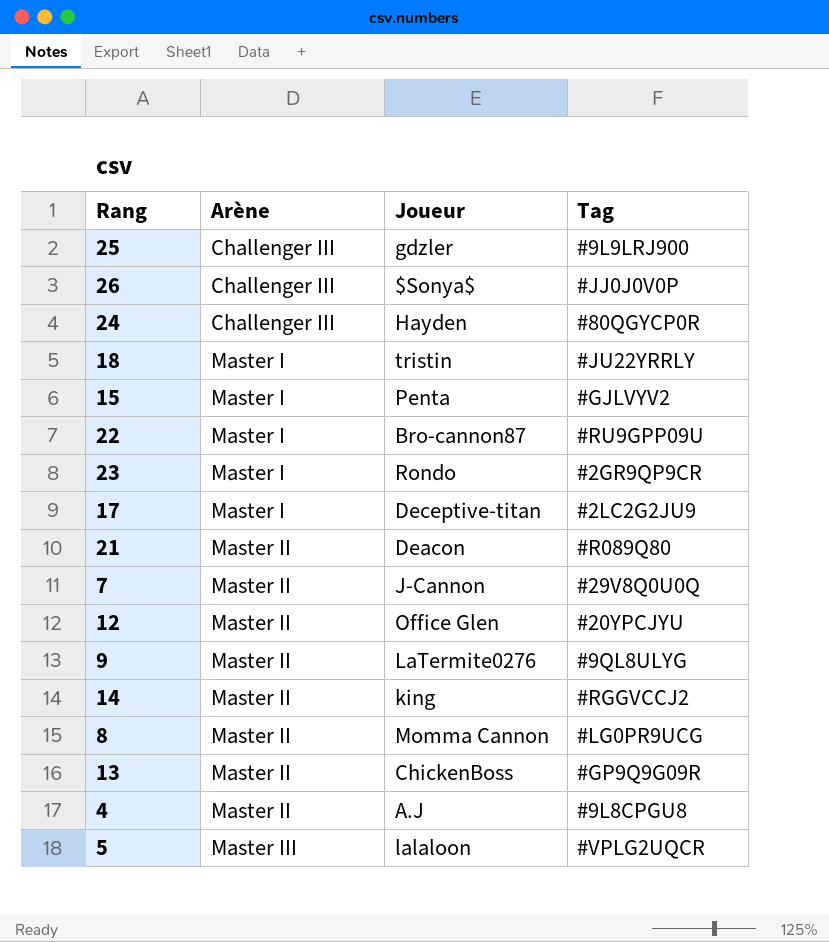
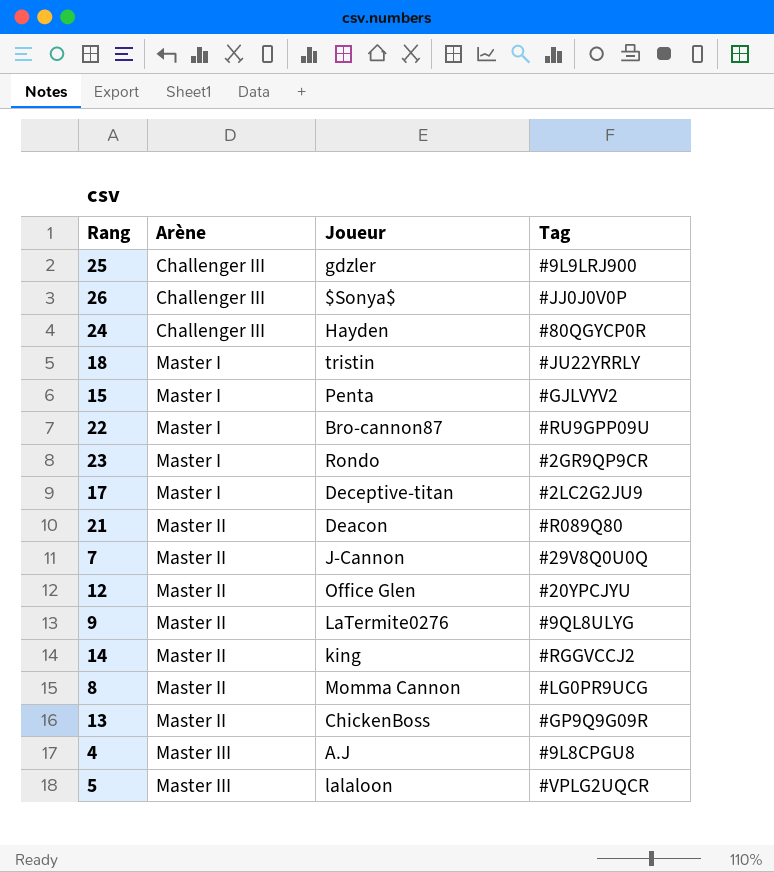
4 | Arène: Master II -> Master III

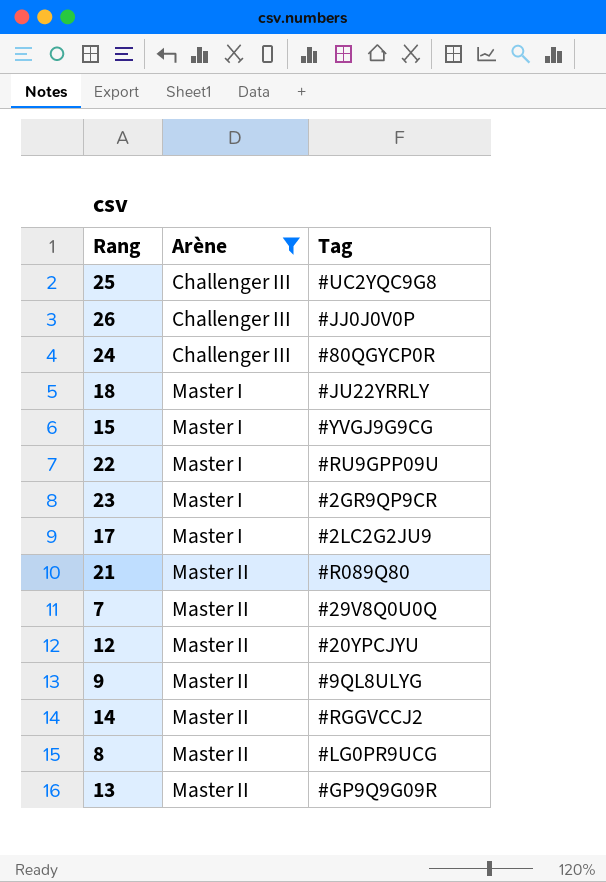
filter: none -> Arène != Master III
column Joueur | position: 3 -> none
25 | Tag: #9L9LRJ900 -> #UC2YQC9G8
15 | Tag: #GJLVYV2 -> #YVGJ9G9CG

